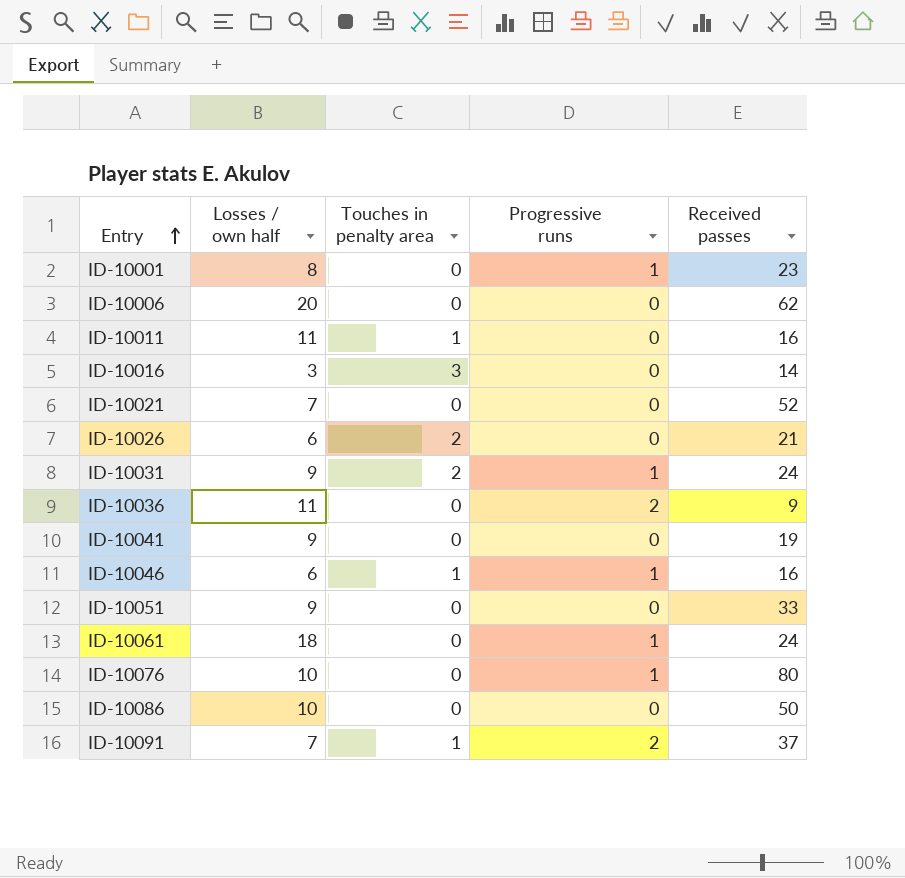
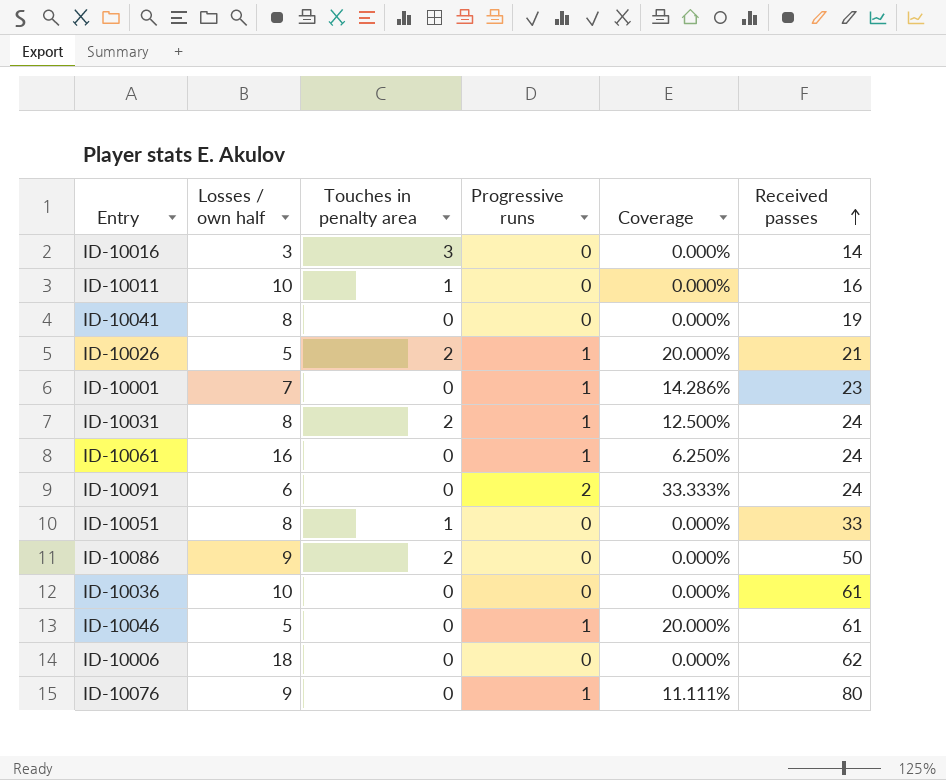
row order: Entry ascending -> Received passes ascending
column Coverage | formula: none -> [Progressive runs] / [Losses / own half]
row ID-10021: 7 | 0 | 0 | 52 -> none
ID-10011 | Losses / own half: 11 -> 10
ID-10041 | Losses / own half: 9 -> 8
ID-10026 | Losses / own half: 6 -> 5
ID-10026 | Progressive runs: 0 -> 1
ID-10001 | Losses / own half: 8 -> 7
ID-10031 | Losses / own half: 9 -> 8
ID-10061 | Losses / own half: 18 -> 16
ID-10091 | Losses / own half: 7 -> 6
ID-10091 | Touches in penalty area: 1 -> 0
ID-10091 | Received passes: 37 -> 24
ID-10051 | Losses / own half: 9 -> 8
ID-10051 | Touches in penalty area: 0 -> 1
ID-10086 | Losses / own half: 10 -> 9
ID-10086 | Touches in penalty area: 0 -> 2
ID-10036 | Losses / own half: 11 -> 10
ID-10036 | Progressive runs: 2 -> 0
ID-10036 | Received passes: 9 -> 61
ID-10046 | Losses / own half: 6 -> 5
ID-10046 | Touches in penalty area: 1 -> 0
ID-10046 | Received passes: 16 -> 61
ID-10006 | Losses / own half: 20 -> 18
ID-10076 | Losses / own half: 10 -> 9

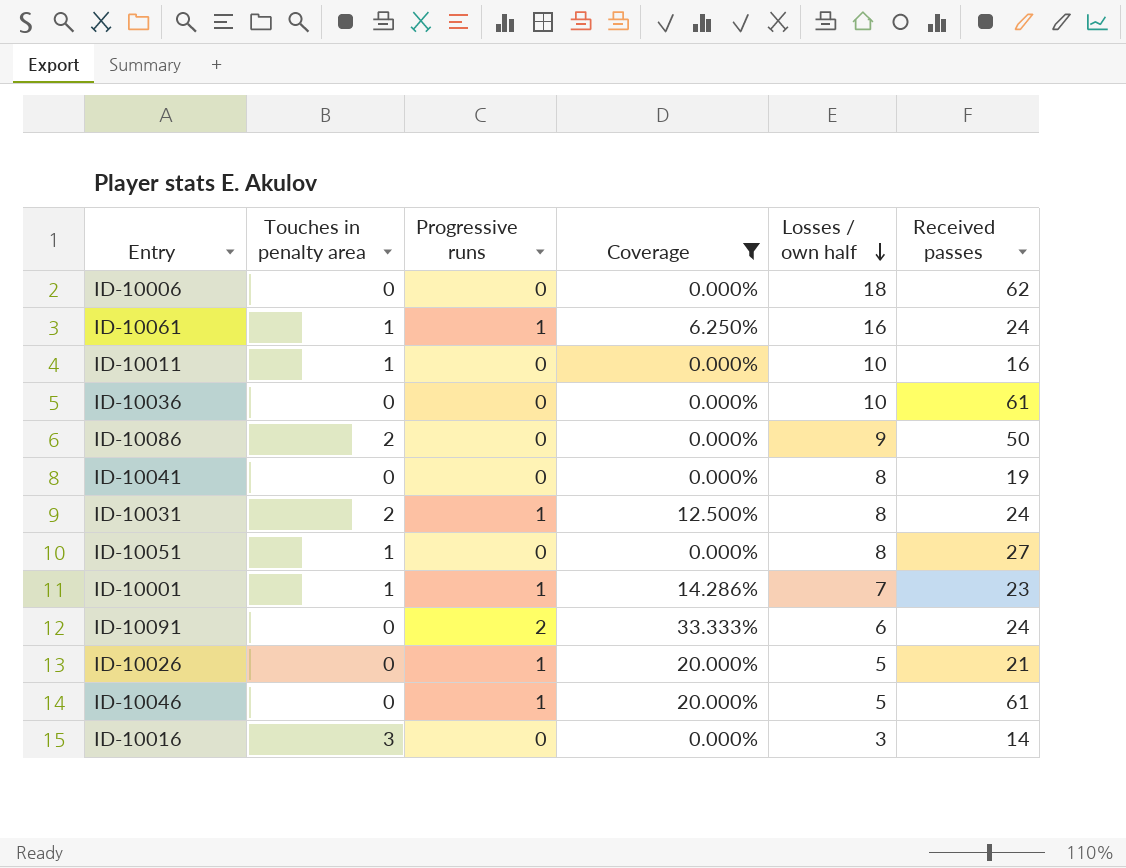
filter: none -> Coverage != 11.111%
row order: Received passes ascending -> Losses / own half descending
column Losses / own half | position: 2 -> 5
ID-10061 | Touches in penalty area: 0 -> 1
ID-10051 | Received passes: 33 -> 27
ID-10001 | Touches in penalty area: 0 -> 1
ID-10026 | Touches in penalty area: 2 -> 0

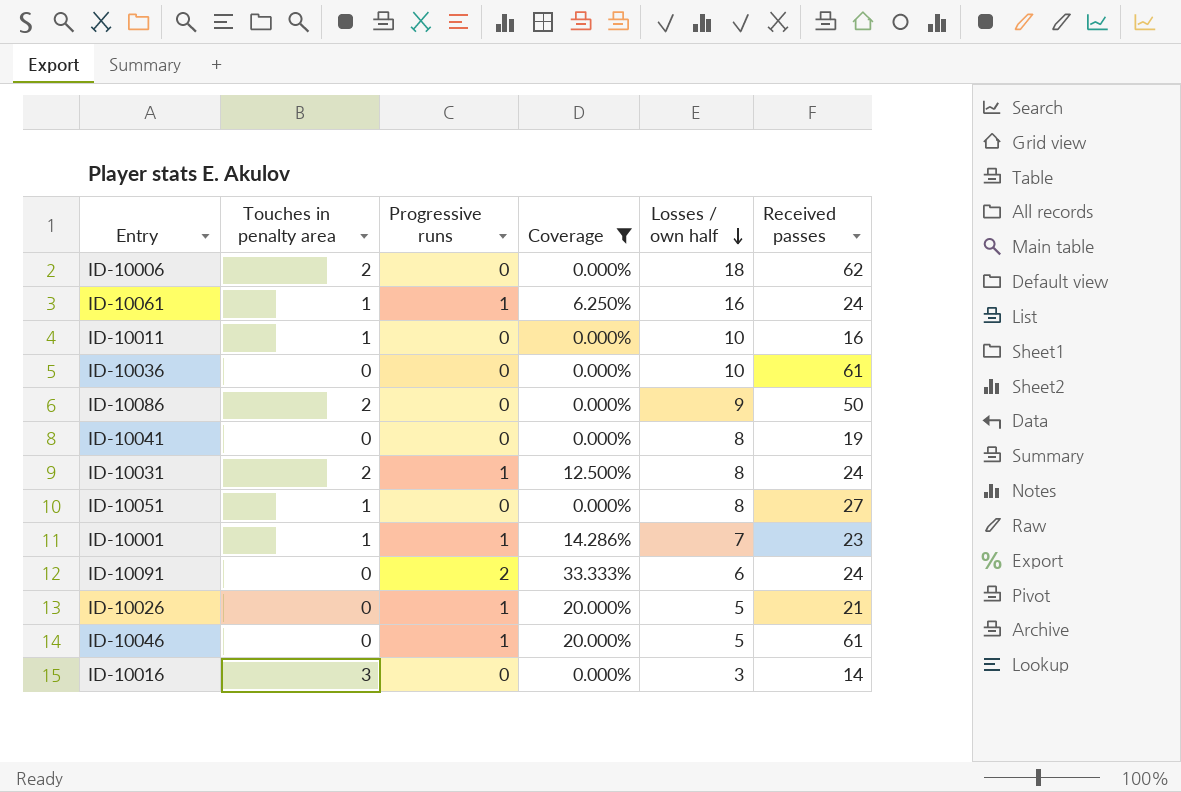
ID-10006 | Touches in penalty area: 0 -> 2

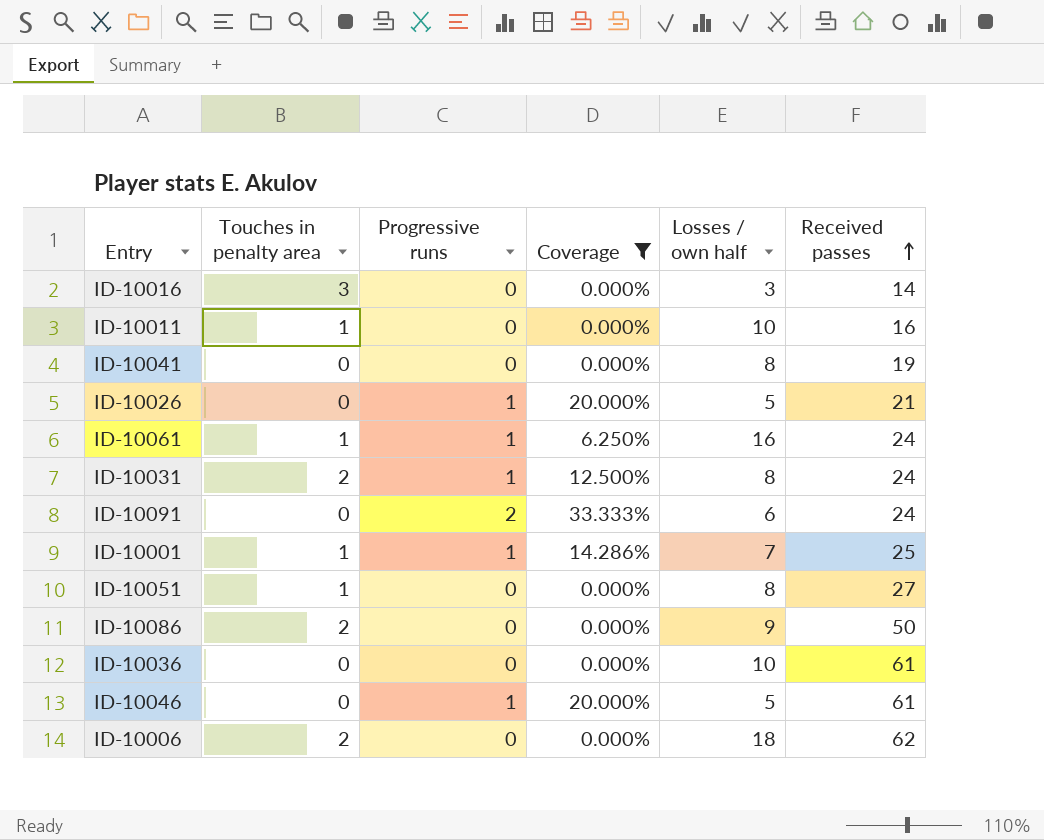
row order: Losses / own half descending -> Received passes ascending
ID-10001 | Received passes: 23 -> 25

